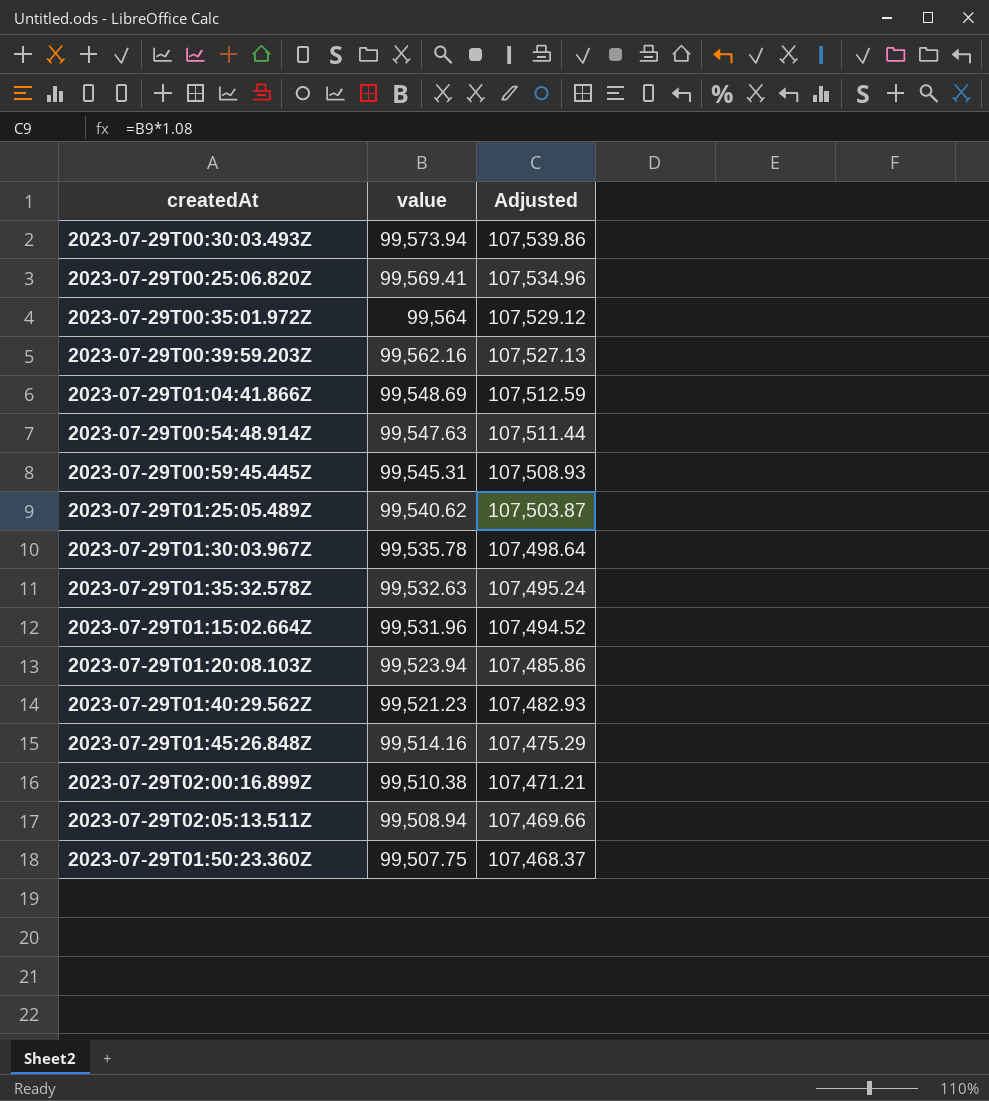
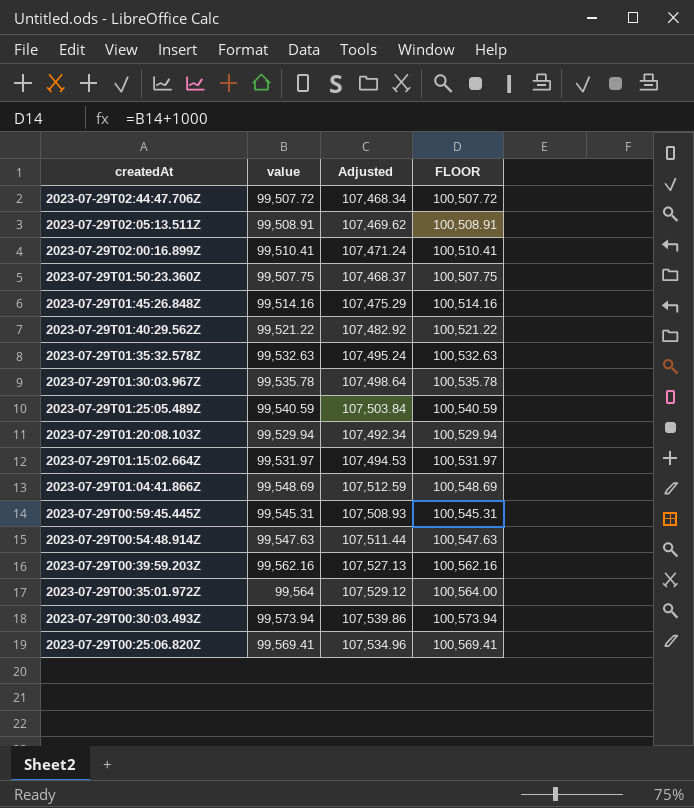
row order: value descending -> createdAt descending
column FLOOR | formula: none -> [value] + 1000
row 2023-07-29T02:44:47.706Z: none -> 99,507.72 | 107,468.34 | 100,507.72
2023-07-29T02:05:13.511Z | value: 99,508.94 -> 99,508.91
2023-07-29T02:05:13.511Z | Adjusted: 107,469.66 -> 107,469.62
2023-07-29T02:00:16.899Z | value: 99,510.38 -> 99,510.41
2023-07-29T02:00:16.899Z | Adjusted: 107,471.21 -> 107,471.24
2023-07-29T01:40:29.562Z | value: 99,521.23 -> 99,521.22
2023-07-29T01:40:29.562Z | Adjusted: 107,482.93 -> 107,482.92
2023-07-29T01:25:05.489Z | value: 99,540.62 -> 99,540.59
2023-07-29T01:25:05.489Z | Adjusted: 107,503.87 -> 107,503.84
2023-07-29T01:20:08.103Z | value: 99,523.94 -> 99,529.94
2023-07-29T01:20:08.103Z | Adjusted: 107,485.86 -> 107,492.34
2023-07-29T01:15:02.664Z | value: 99,531.96 -> 99,531.97
2023-07-29T01:15:02.664Z | Adjusted: 107,494.52 -> 107,494.53

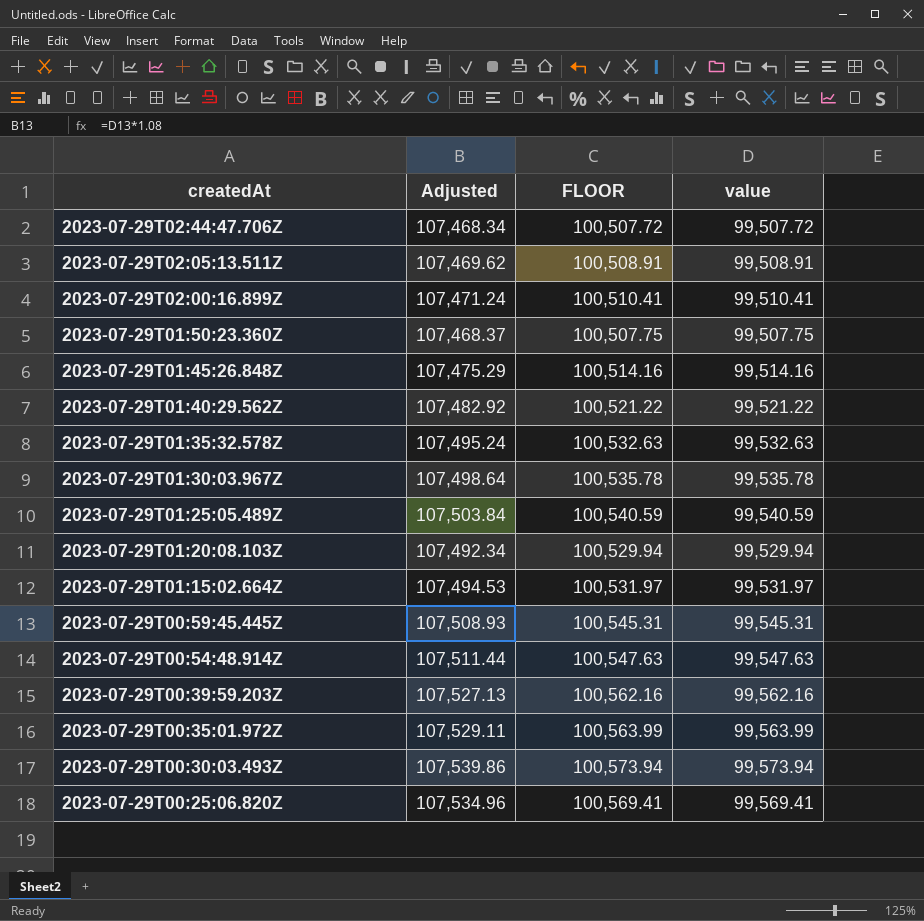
column value | position: 2 -> 4
row 2023-07-29T01:04:41.866Z: 99,548.69 | 107,512.59 | 100,548.69 -> none
2023-07-29T00:35:01.972Z | Adjusted: 107,529.12 -> 107,529.11
2023-07-29T00:35:01.972Z | FLOOR: 100,564.00 -> 100,563.99
2023-07-29T00:35:01.972Z | value: 99,564 -> 99,563.99

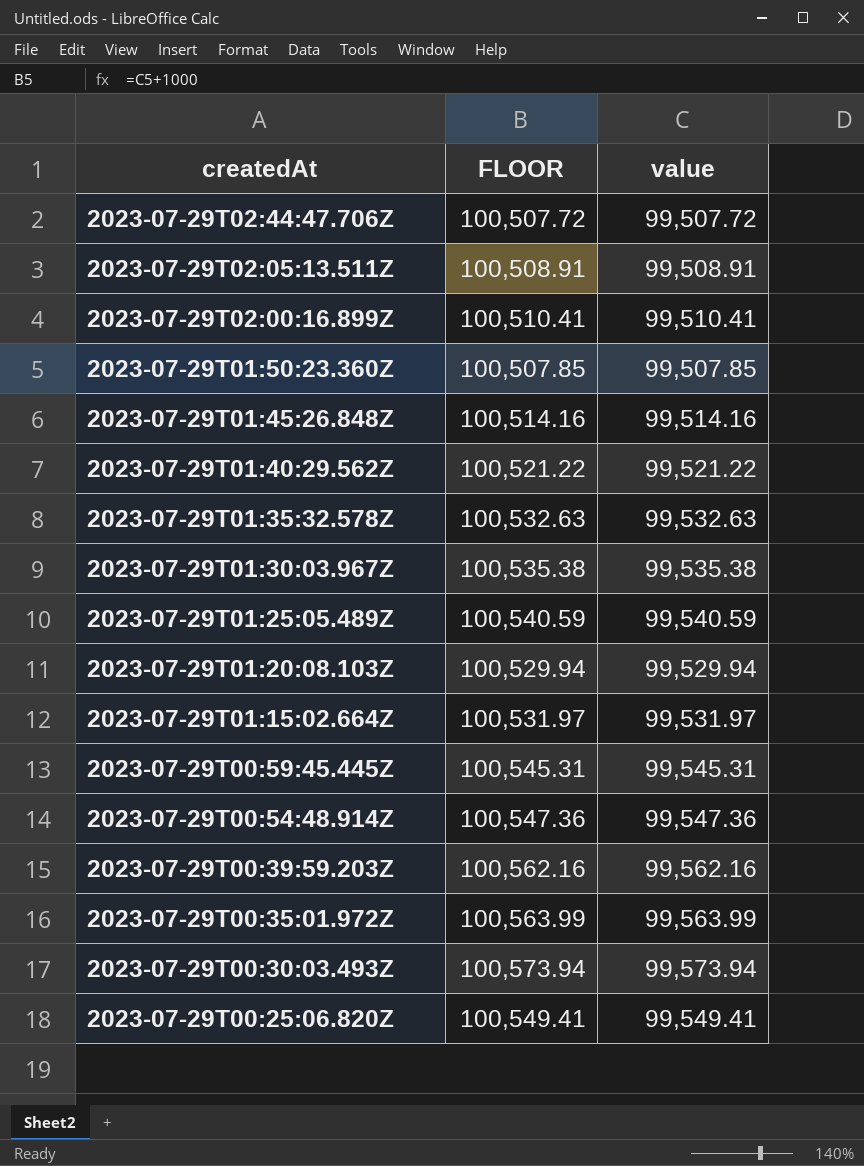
column Adjusted | formula: [value] * 1.08 -> none
2023-07-29T01:50:23.360Z | FLOOR: 100,507.75 -> 100,507.85
2023-07-29T01:50:23.360Z | value: 99,507.75 -> 99,507.85
2023-07-29T01:30:03.967Z | FLOOR: 100,535.78 -> 100,535.38
2023-07-29T01:30:03.967Z | value: 99,535.78 -> 99,535.38
2023-07-29T00:54:48.914Z | FLOOR: 100,547.63 -> 100,547.36
2023-07-29T00:54:48.914Z | value: 99,547.63 -> 99,547.36
2023-07-29T00:25:06.820Z | FLOOR: 100,569.41 -> 100,549.41
2023-07-29T00:25:06.820Z | value: 99,569.41 -> 99,549.41

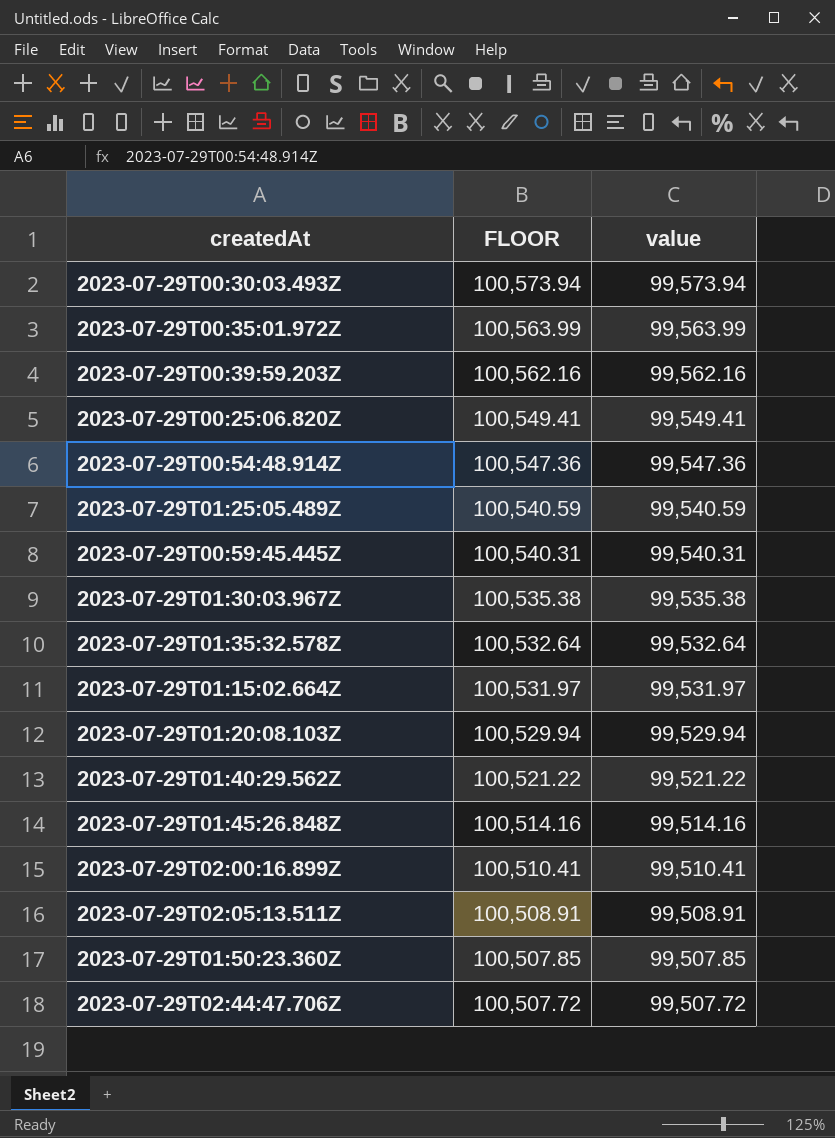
row order: createdAt descending -> FLOOR descending
2023-07-29T00:59:45.445Z | FLOOR: 100,545.31 -> 100,540.31
2023-07-29T00:59:45.445Z | value: 99,545.31 -> 99,540.31
2023-07-29T01:35:32.578Z | FLOOR: 100,532.63 -> 100,532.64
2023-07-29T01:35:32.578Z | value: 99,532.63 -> 99,532.64

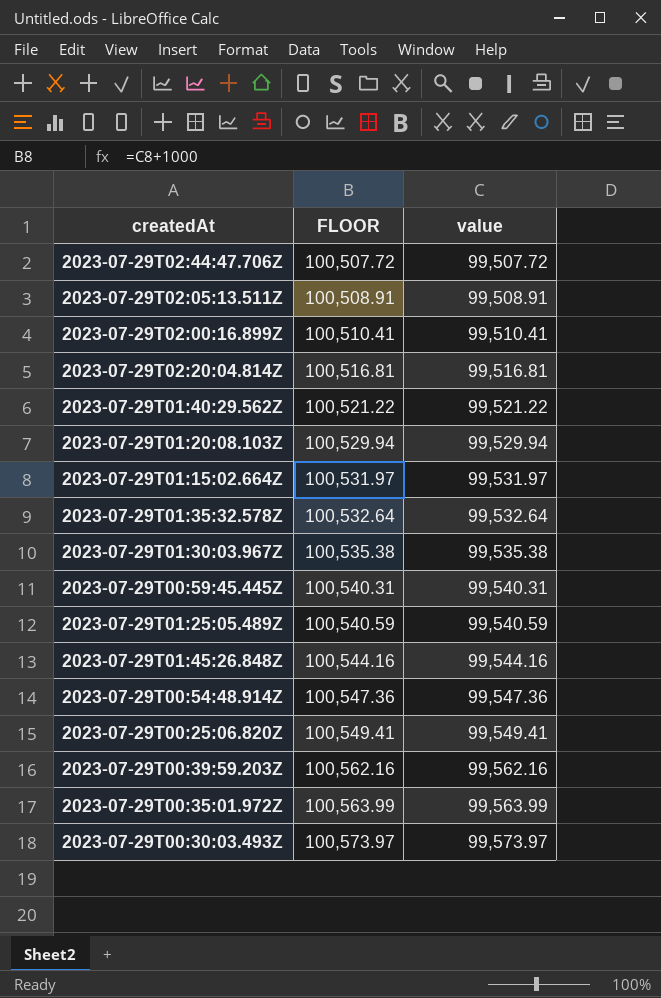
row order: FLOOR descending -> FLOOR ascending
row 2023-07-29T01:50:23.360Z: 100,507.85 | 99,507.85 -> none
row 2023-07-29T02:20:04.814Z: none -> 100,516.81 | 99,516.81
2023-07-29T01:45:26.848Z | FLOOR: 100,514.16 -> 100,544.16
2023-07-29T01:45:26.848Z | value: 99,514.16 -> 99,544.16
2023-07-29T00:30:03.493Z | FLOOR: 100,573.94 -> 100,573.97
2023-07-29T00:30:03.493Z | value: 99,573.94 -> 99,573.97

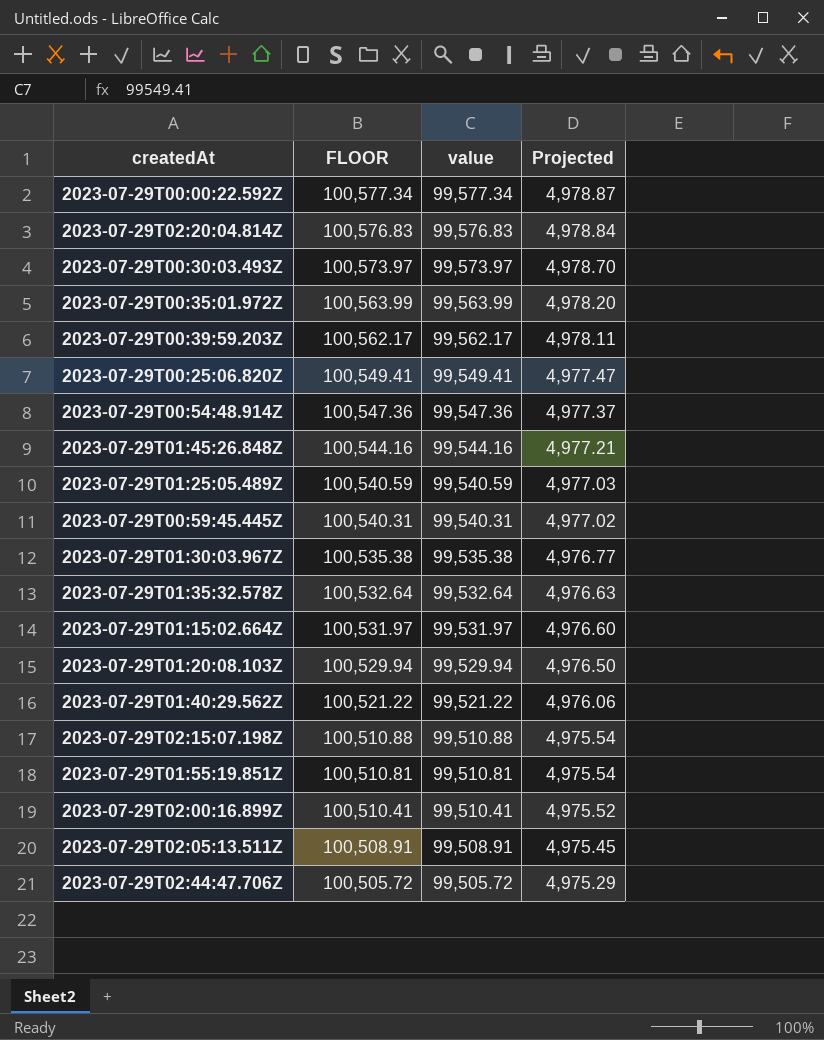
row order: FLOOR ascending -> FLOOR descending
column Projected | formula: none -> [value] * 0.05
row 2023-07-29T00:00:22.592Z: none -> 100,577.34 | 99,577.34 | 4,978.87
2023-07-29T02:20:04.814Z | FLOOR: 100,516.81 -> 100,576.83
2023-07-29T02:20:04.814Z | value: 99,516.81 -> 99,576.83
2023-07-29T00:39:59.203Z | FLOOR: 100,562.16 -> 100,562.17
2023-07-29T00:39:59.203Z | value: 99,562.16 -> 99,562.17
row 2023-07-29T02:15:07.198Z: none -> 100,510.88 | 99,510.88 | 4,975.54
row 2023-07-29T01:55:19.851Z: none -> 100,510.81 | 99,510.81 | 4,975.54
2023-07-29T02:44:47.706Z | FLOOR: 100,507.72 -> 100,505.72
2023-07-29T02:44:47.706Z | value: 99,507.72 -> 99,505.72

